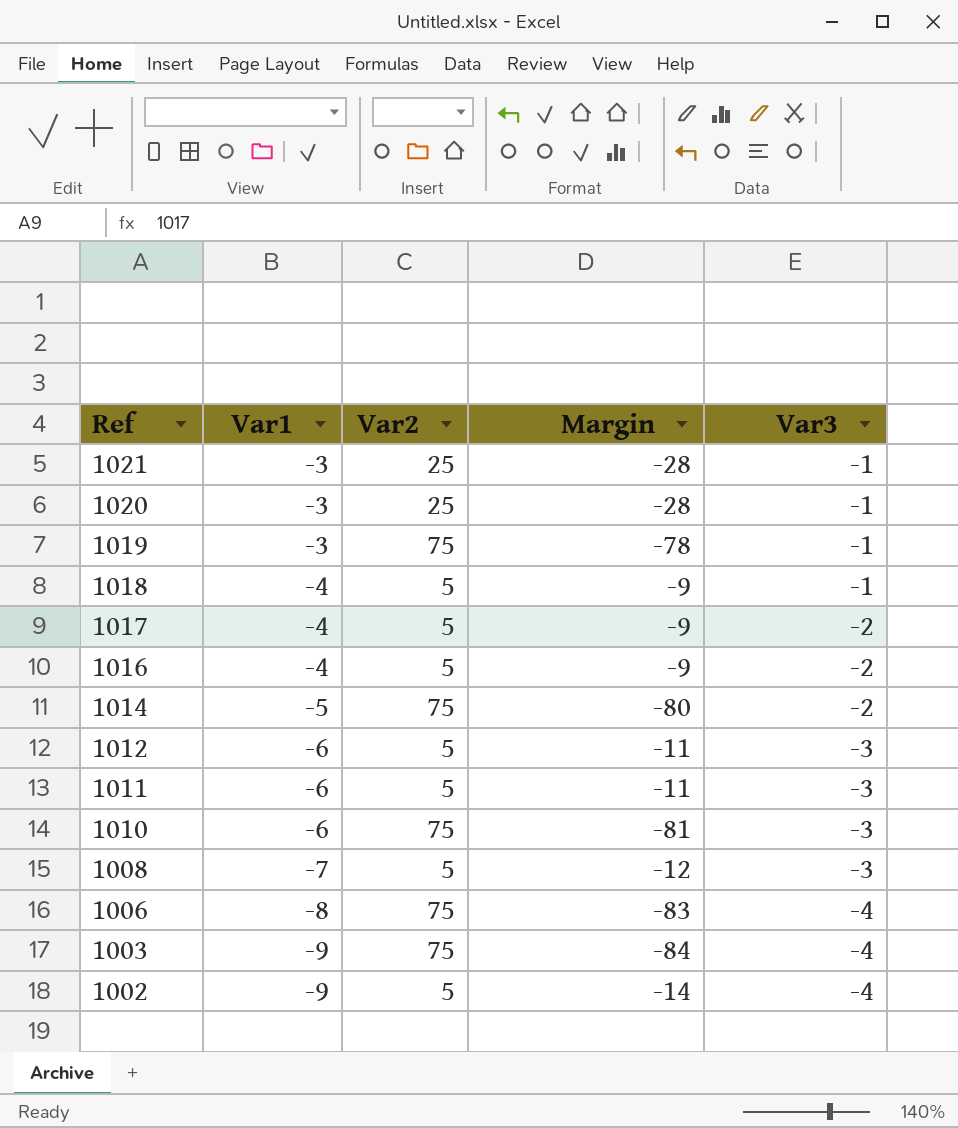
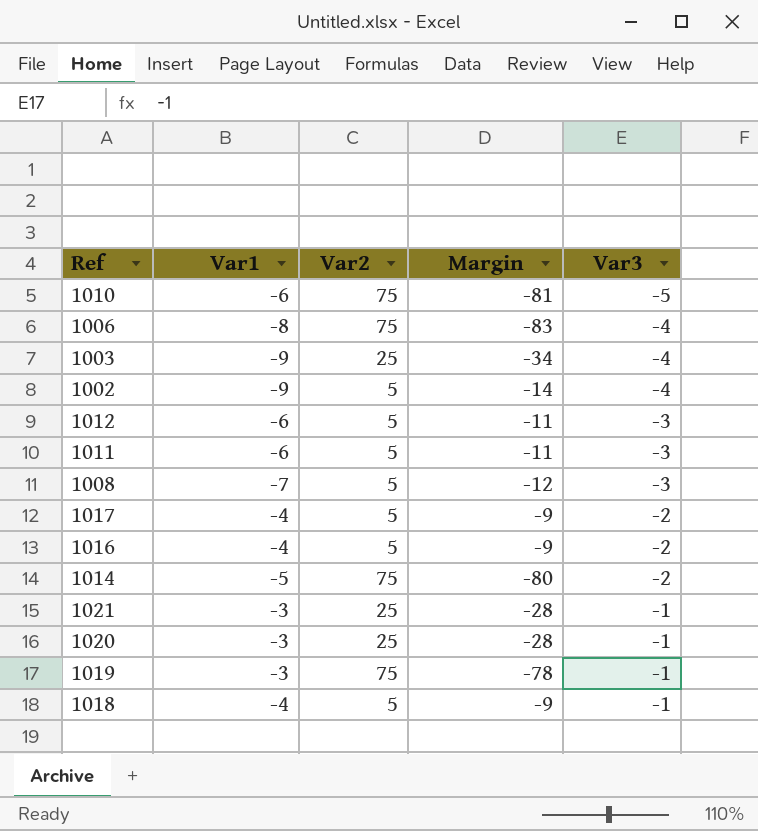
row order: Ref descending -> Var3 ascending
1010 | Var3: -3 -> -5
1003 | Var2: 75 -> 25
1003 | Margin: -84 -> -34

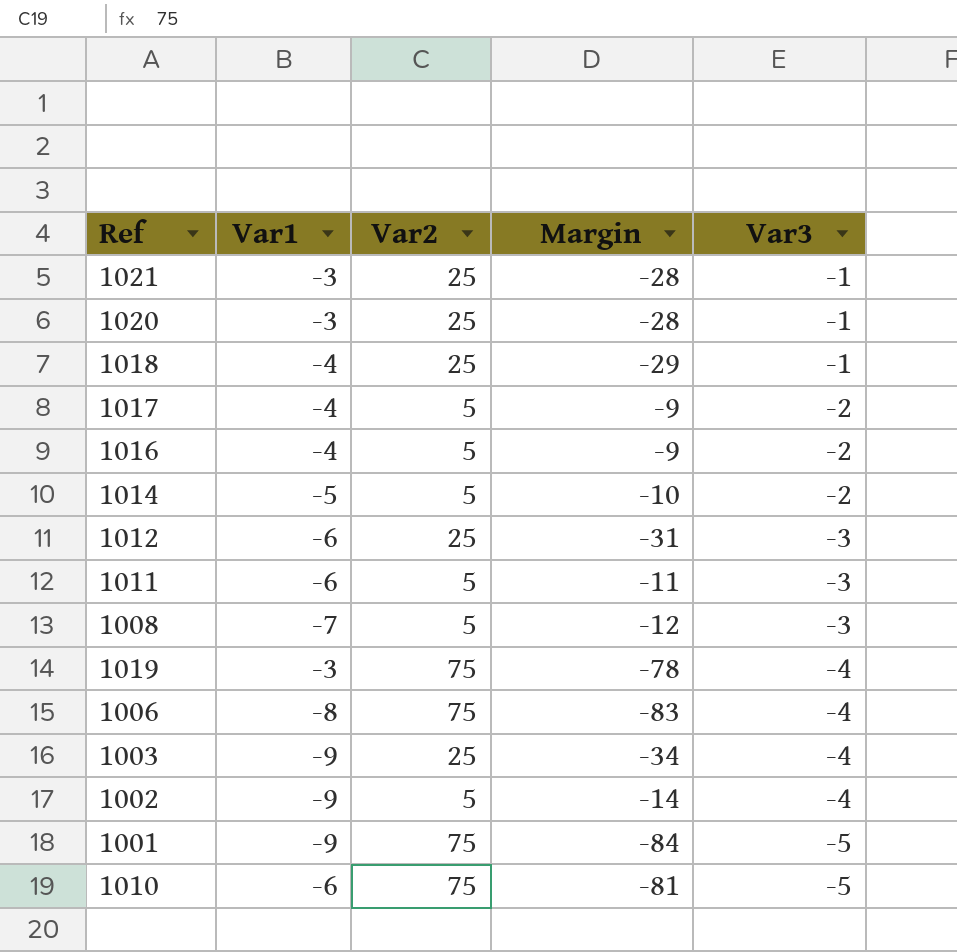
row order: Var3 ascending -> Var3 descending
1018 | Var2: 5 -> 25
1018 | Margin: -9 -> -29
1014 | Var2: 75 -> 5
1014 | Margin: -80 -> -10
1012 | Var2: 5 -> 25
1012 | Margin: -11 -> -31
1019 | Var3: -1 -> -4
row 1001: none -> -9 | 75 | -84 | -5

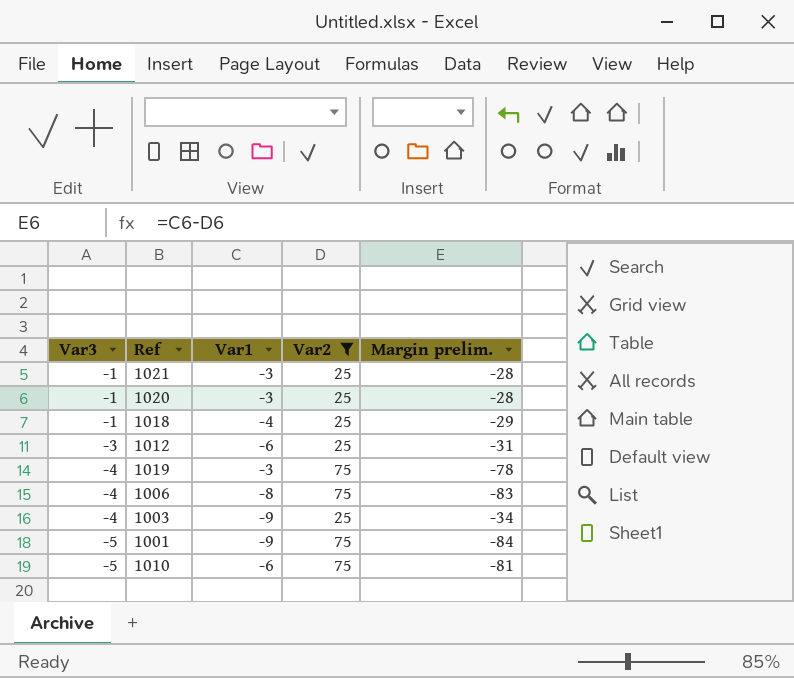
filter: none -> Var2 != 5
column Var3 | position: 5 -> 1
column name: Margin -> Margin prelim.

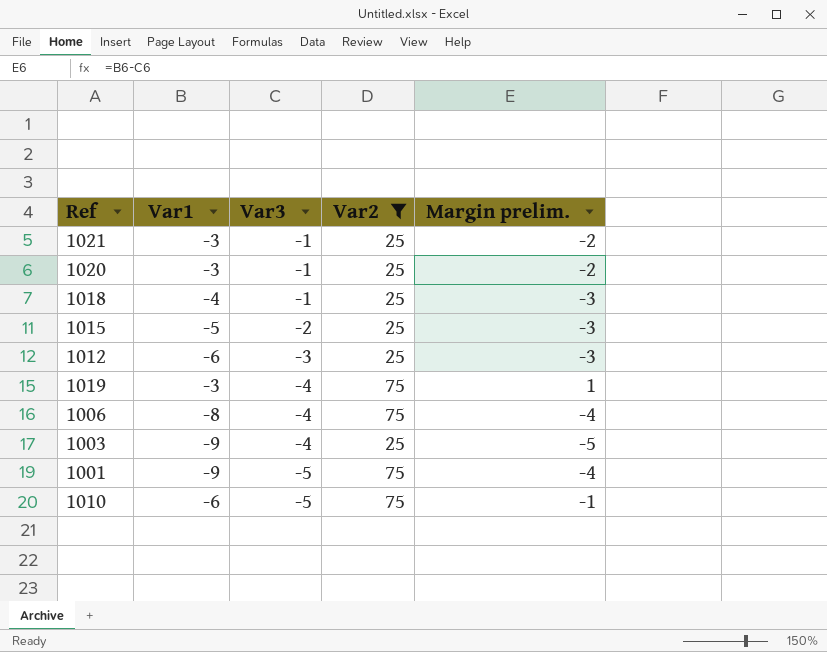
column Var3 | position: 1 -> 3
column Margin prelim. | formula: [Var1] - [Var2] -> [Var1] - [Var3]
row 1015: none -> -5 | -2 | 25 | -3

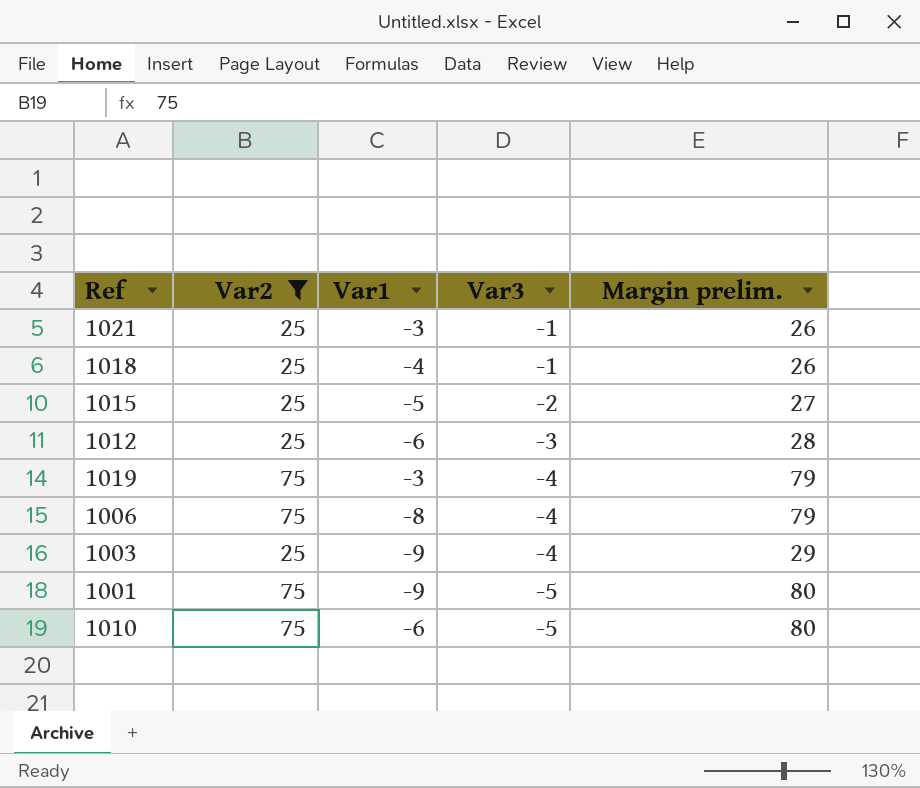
column Var2 | position: 4 -> 2
column Margin prelim. | formula: [Var1] - [Var3] -> [Var2] - [Var3]
row 1020: -3 | -1 | 25 | -2 -> none

